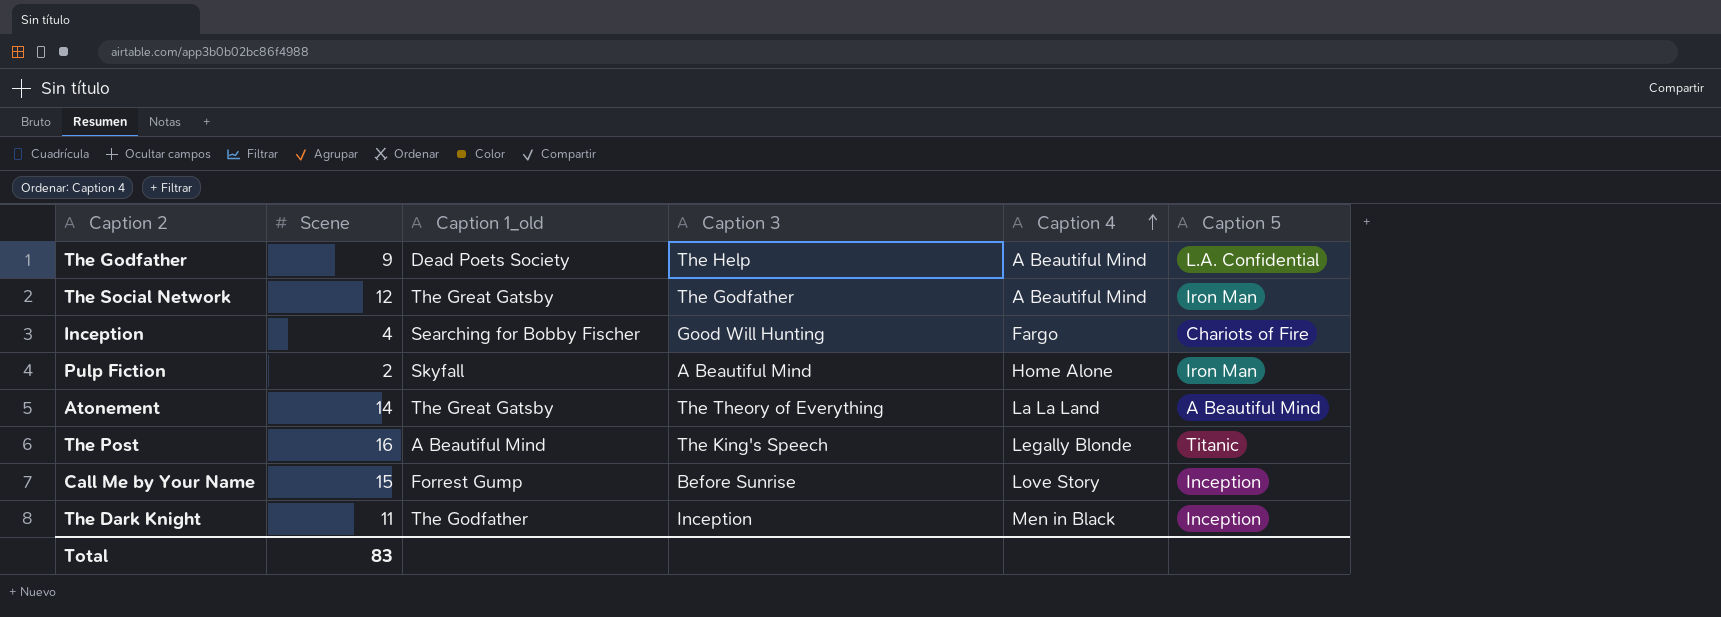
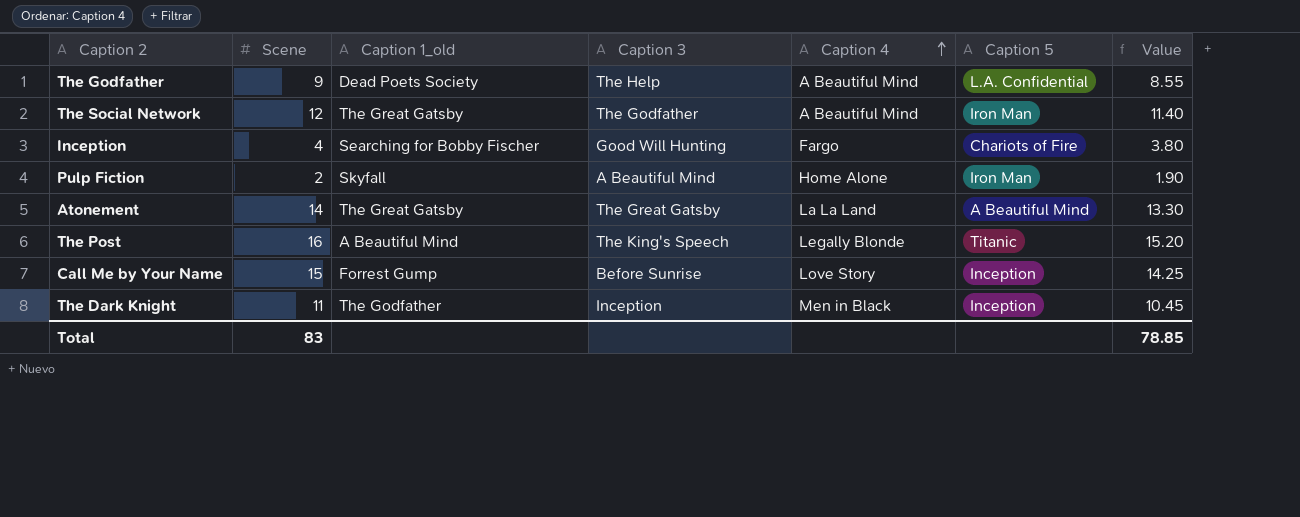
column Value | formula: none -> [Scene] * 0.95
Atonement | Caption 3: The Theory of Everything -> The Great Gatsby

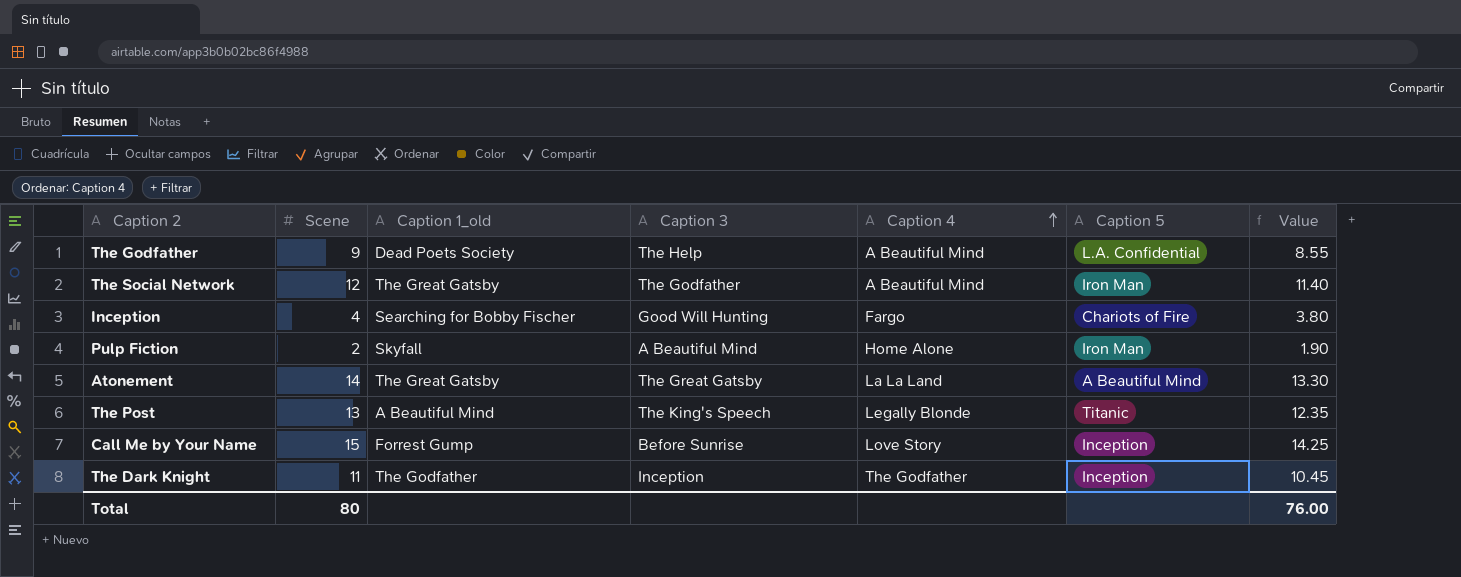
The Post | Scene: 16 -> 13
The Post | Value: 15.20 -> 12.35
The Dark Knight | Caption 4: Men in Black -> The Godfather
Total | Scene: 83 -> 80
Total | Value: 78.85 -> 76.00

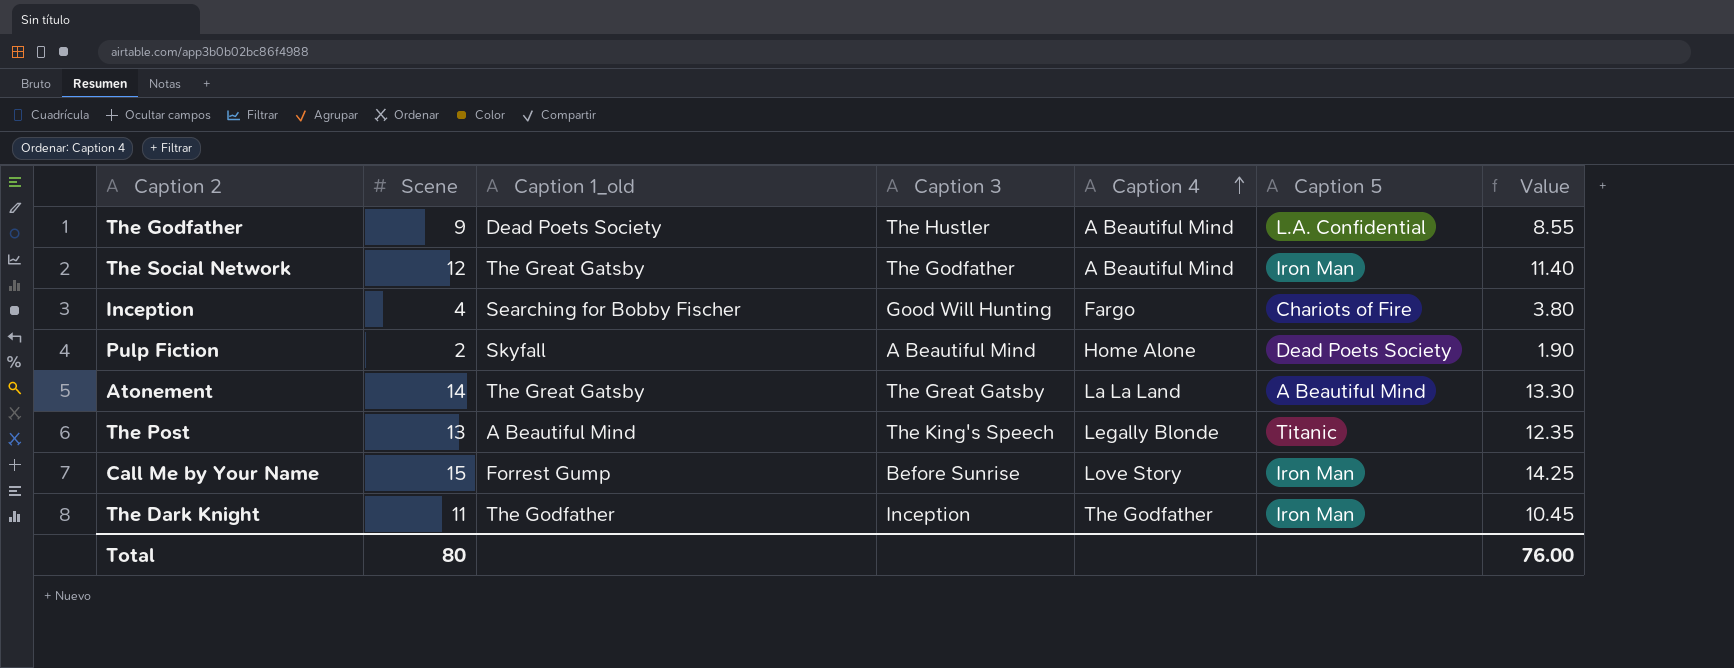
The Godfather | Caption 3: The Help -> The Hustler
Pulp Fiction | Caption 5: Iron Man -> Dead Poets Society
Call Me by Your Name | Caption 5: Inception -> Iron Man
The Dark Knight | Caption 5: Inception -> Iron Man

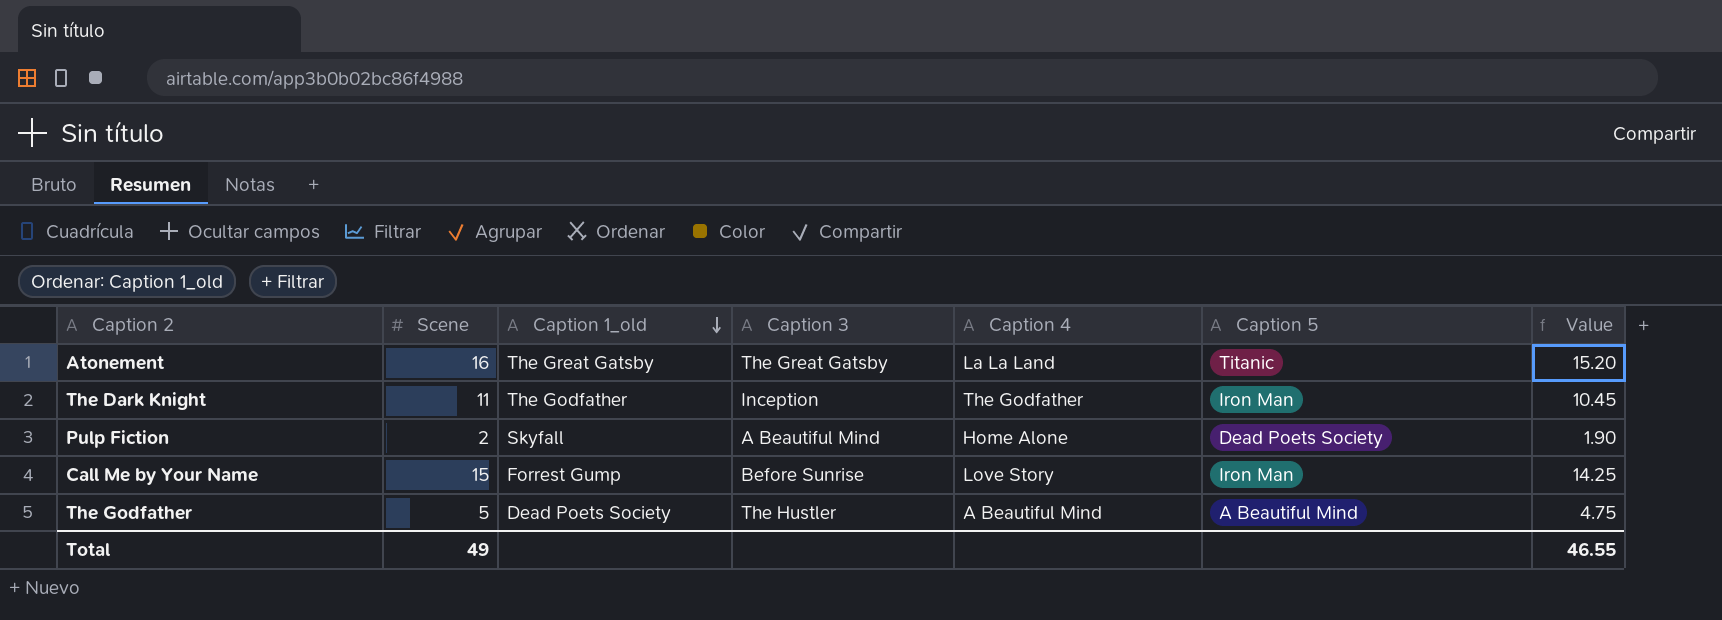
row order: Caption 4 ascending -> Caption 1_old descending
row The Social Network: 12 | The Great Gatsby | The Godfather | A Beautiful Mind | Iron Man | 11.40 -> none
row Inception: 4 | Searching for Bobby Fischer | Good Will Hunting | Fargo | Chariots of Fire | 3.80 -> none
row The Post: 13 | A Beautiful Mind | The King's Speech | Legally Blonde | Titanic | 12.35 -> none
Atonement | Scene: 14 -> 16
Atonement | Caption 5: A Beautiful Mind -> Titanic
Atonement | Value: 13.30 -> 15.20
The Godfather | Scene: 9 -> 5
The Godfather | Caption 5: L.A. Confidential -> A Beautiful Mind
The Godfather | Value: 8.55 -> 4.75
Total | Scene: 80 -> 49
Total | Value: 76.00 -> 46.55

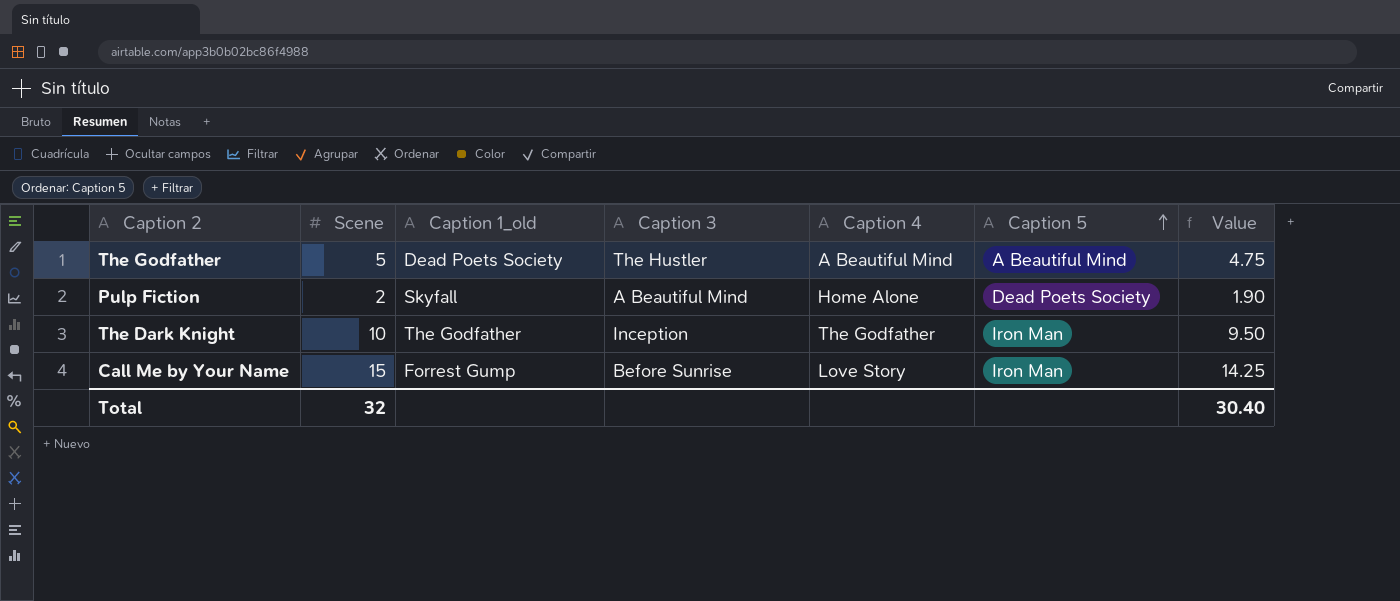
row order: Caption 1_old descending -> Caption 5 ascending
row Atonement: 16 | The Great Gatsby | The Great Gatsby | La La Land | Titanic | 15.20 -> none
The Dark Knight | Scene: 11 -> 10
The Dark Knight | Value: 10.45 -> 9.50
Total | Scene: 49 -> 32
Total | Value: 46.55 -> 30.40

